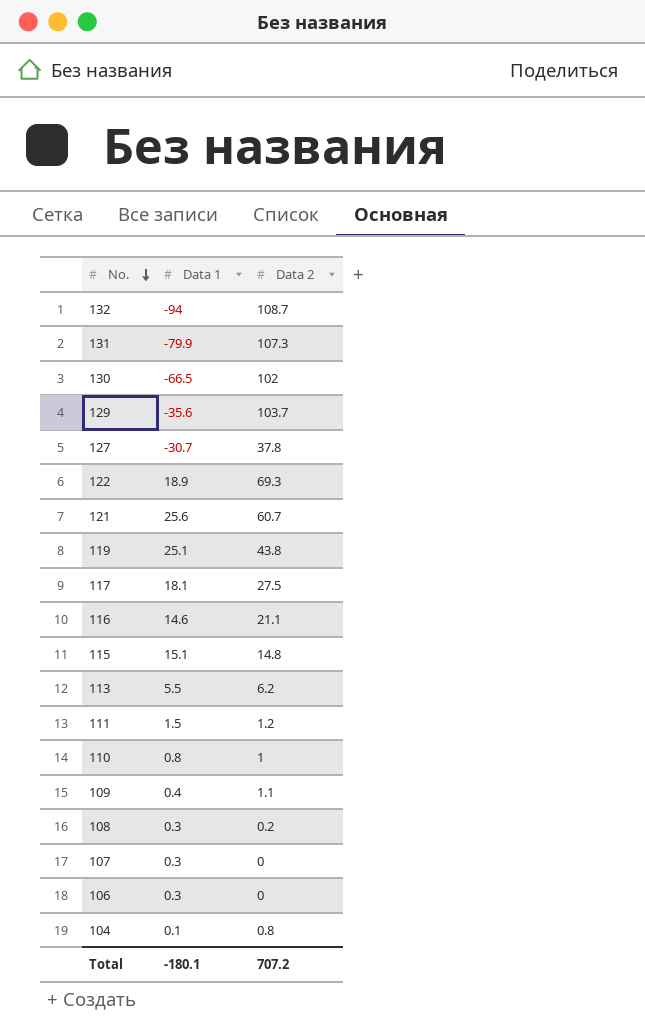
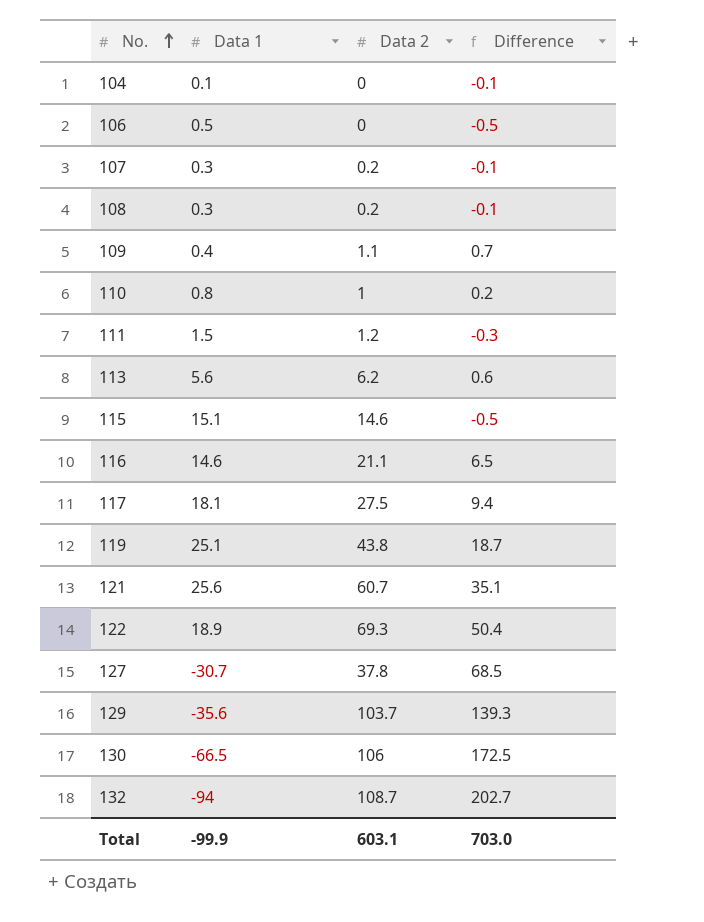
row order: No. descending -> No. ascending
column Difference | formula: none -> [Data 2] - [Data 1]
row 131: -79.9 | 107.3 -> none
104 | Data 2: 0.8 -> 0
106 | Data 1: 0.3 -> 0.5
107 | Data 2: 0 -> 0.2
113 | Data 1: 5.5 -> 5.6
115 | Data 2: 14.8 -> 14.6
130 | Data 2: 102 -> 106
Total | Data 1: -180.1 -> -99.9
Total | Data 2: 707.2 -> 603.1

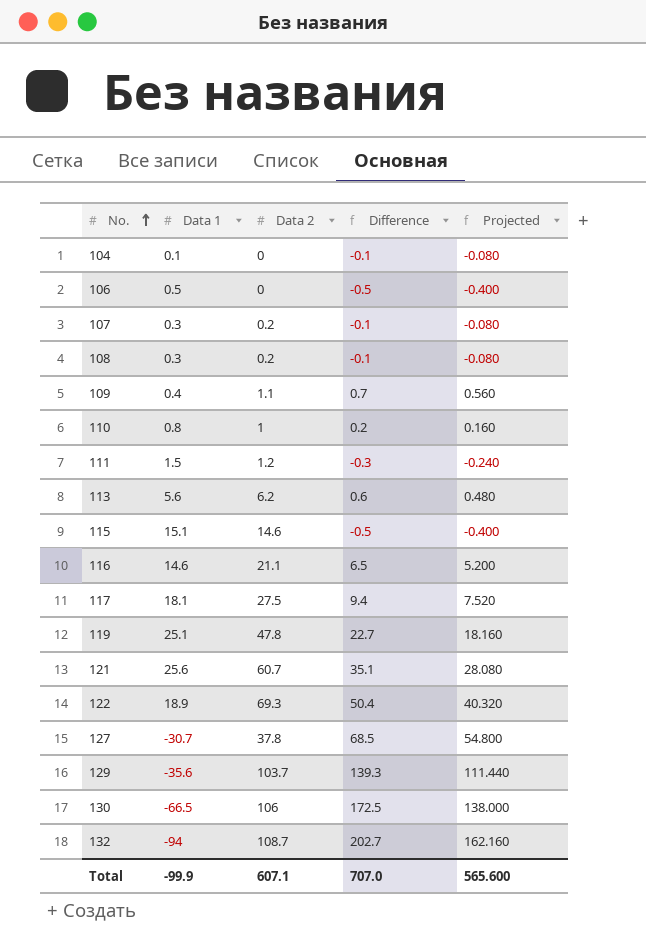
column Projected | formula: none -> [Difference] * 0.8
119 | Data 2: 43.8 -> 47.8
119 | Difference: 18.7 -> 22.7
Total | Data 2: 603.1 -> 607.1
Total | Difference: 703.0 -> 707.0

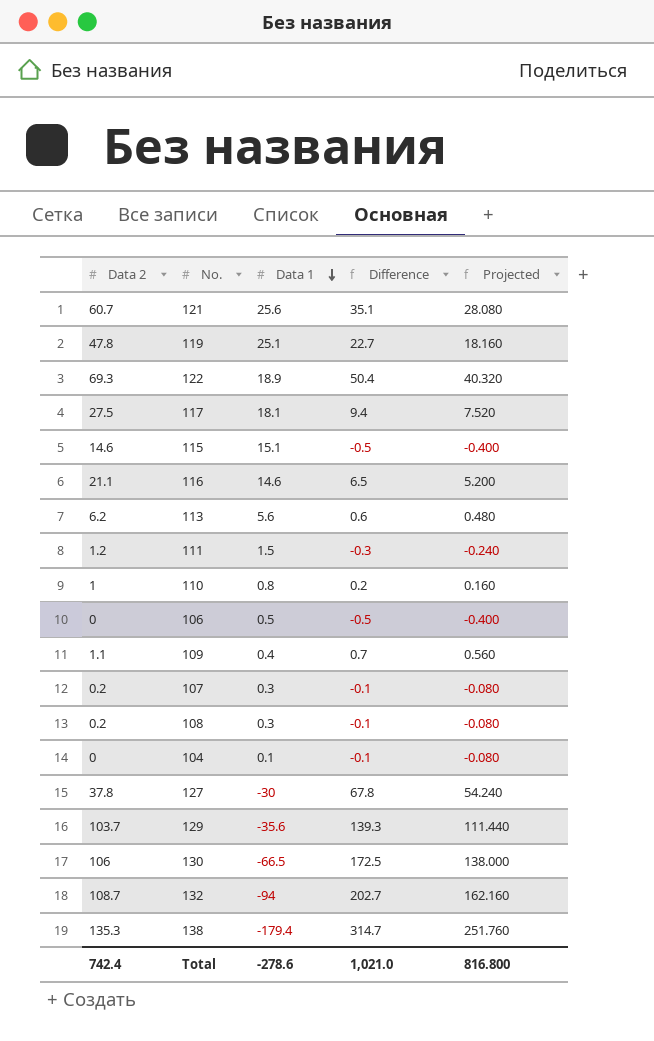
row order: No. ascending -> Data 1 descending
column Data 2 | position: 3 -> 1
127 | Data 1: -30.7 -> -30
127 | Difference: 68.5 -> 67.8
127 | Projected: 54.800 -> 54.240
row 138: none -> 135.3 | -179.4 | 314.7 | 251.760
Total | Data 2: 607.1 -> 742.4
Total | Data 1: -99.9 -> -278.6
Total | Difference: 707.0 -> 1,021.0
Total | Projected: 565.600 -> 816.800

